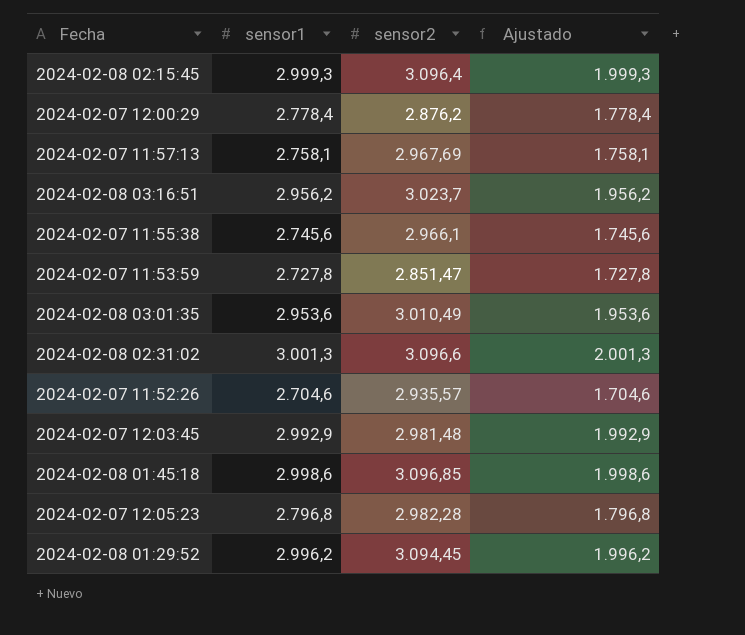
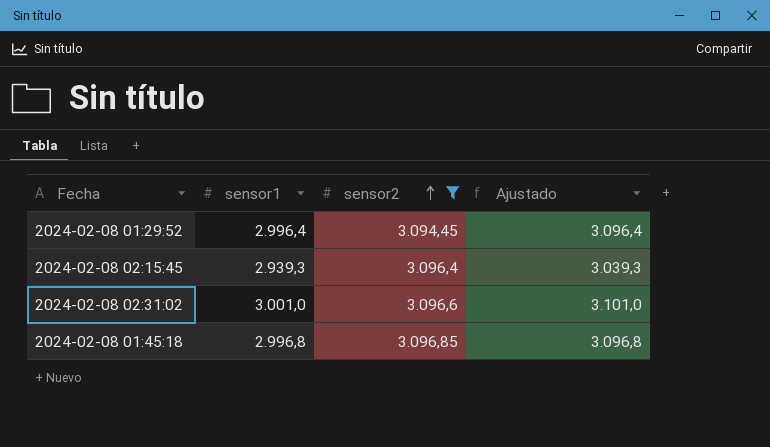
filter: none -> sensor2 >= 3.094,45
row order: none -> sensor2 ascending
column Ajustado | formula: [sensor1] - 1000 -> [sensor1] + 100
2024-02-08 01:29:52 | sensor1: 2.996,2 -> 2.996,4
2024-02-08 02:15:45 | sensor1: 2.999,3 -> 2.939,3
2024-02-08 02:31:02 | sensor1: 3.001,3 -> 3.001,0
2024-02-08 01:45:18 | sensor1: 2.998,6 -> 2.996,8

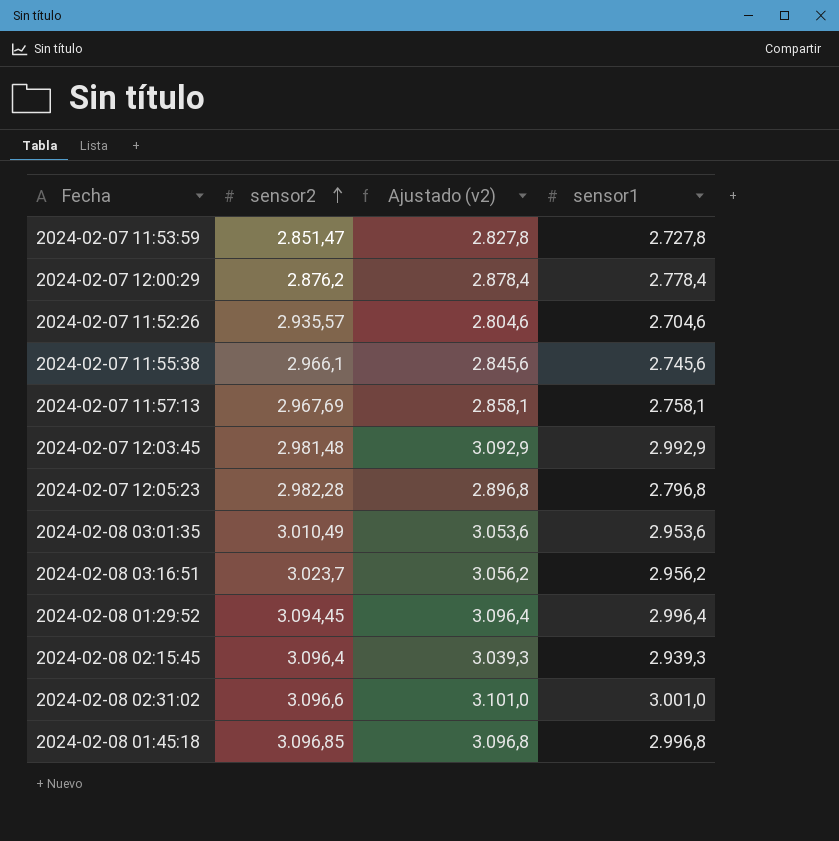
filter: sensor2 >= 3.094,45 -> none
column name: Ajustado -> Ajustado (v2)
column sensor1 | position: 2 -> 4

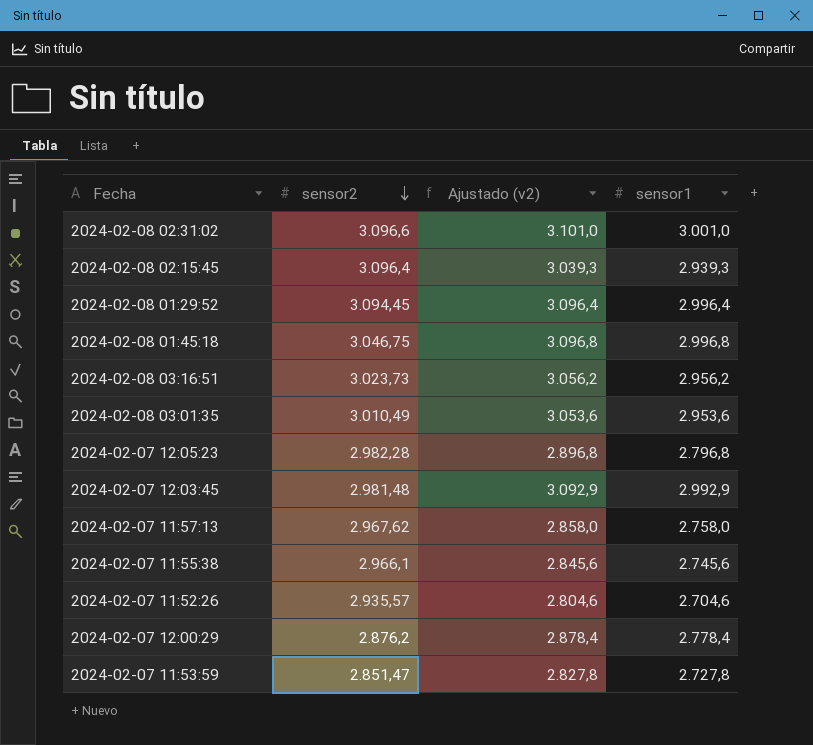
row order: sensor2 ascending -> sensor2 descending
2024-02-08 01:45:18 | sensor2: 3.096,85 -> 3.046,75
2024-02-08 03:16:51 | sensor2: 3.023,7 -> 3.023,73
2024-02-07 11:57:13 | sensor2: 2.967,69 -> 2.967,62
2024-02-07 11:57:13 | Ajustado (v2): 2.858,1 -> 2.858,0
2024-02-07 11:57:13 | sensor1: 2.758,1 -> 2.758,0

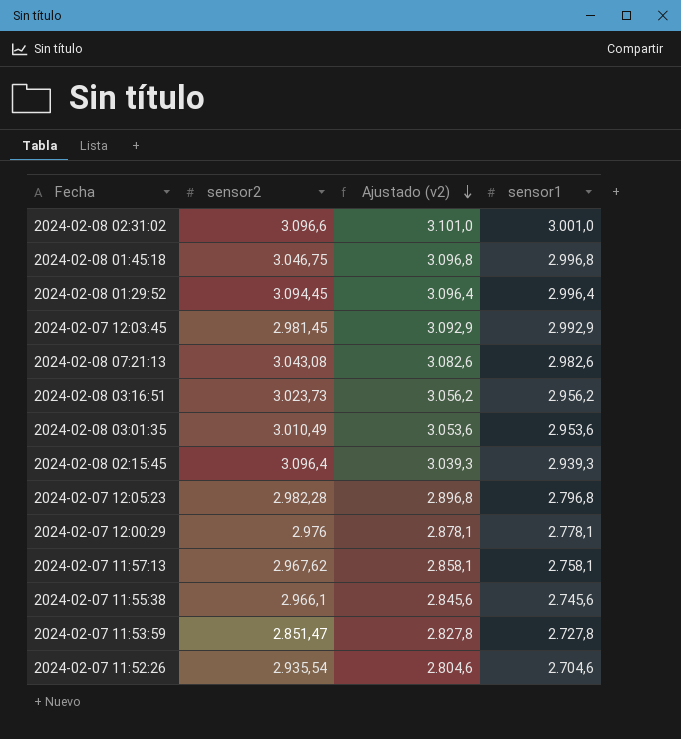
row order: sensor2 descending -> Ajustado (v2) descending
2024-02-07 12:03:45 | sensor2: 2.981,48 -> 2.981,45
row 2024-02-08 07:21:13: none -> 3.043,08 | 3.082,6 | 2.982,6
2024-02-07 12:00:29 | sensor2: 2.876,2 -> 2.976
2024-02-07 12:00:29 | Ajustado (v2): 2.878,4 -> 2.878,1
2024-02-07 12:00:29 | sensor1: 2.778,4 -> 2.778,1
2024-02-07 11:57:13 | Ajustado (v2): 2.858,0 -> 2.858,1
2024-02-07 11:57:13 | sensor1: 2.758,0 -> 2.758,1
2024-02-07 11:52:26 | sensor2: 2.935,57 -> 2.935,54

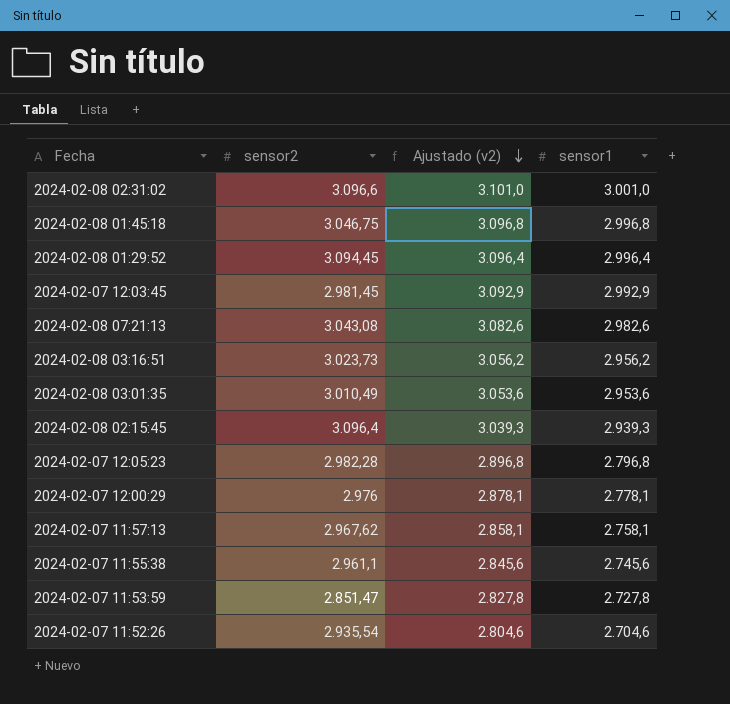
2024-02-07 11:55:38 | sensor2: 2.966,1 -> 2.961,1

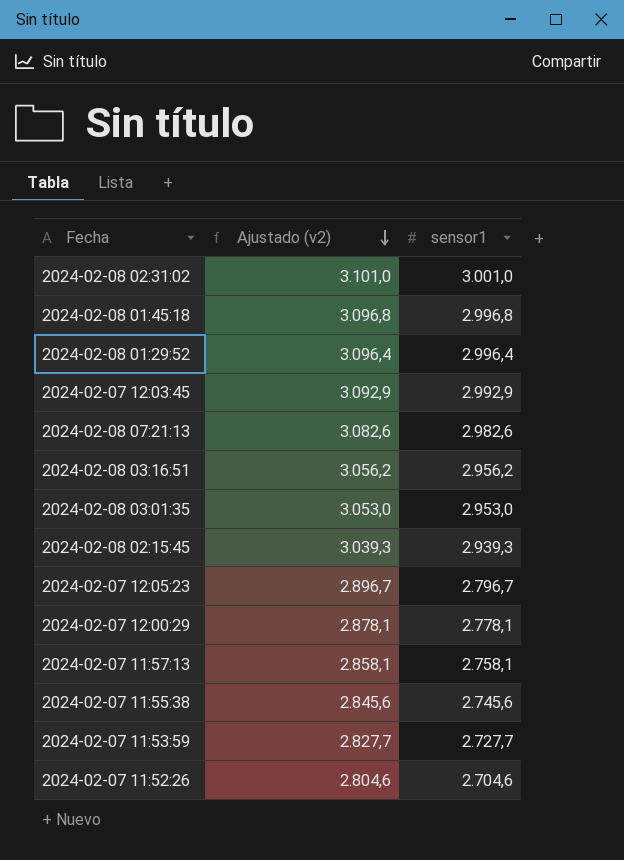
column sensor2 | position: 2 -> none
2024-02-08 03:01:35 | Ajustado (v2): 3.053,6 -> 3.053,0
2024-02-08 03:01:35 | sensor1: 2.953,6 -> 2.953,0
2024-02-07 12:05:23 | Ajustado (v2): 2.896,8 -> 2.896,7
2024-02-07 12:05:23 | sensor1: 2.796,8 -> 2.796,7
2024-02-07 11:53:59 | Ajustado (v2): 2.827,8 -> 2.827,7
2024-02-07 11:53:59 | sensor1: 2.727,8 -> 2.727,7

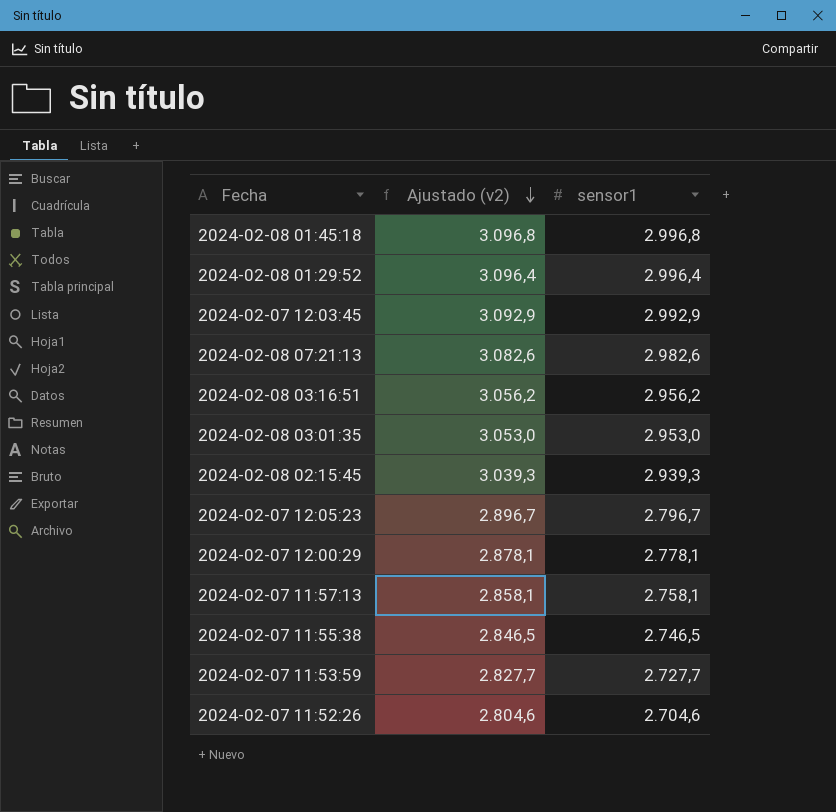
row 2024-02-08 02:31:02: 3.101,0 | 3.001,0 -> none
2024-02-07 11:55:38 | Ajustado (v2): 2.845,6 -> 2.846,5
2024-02-07 11:55:38 | sensor1: 2.745,6 -> 2.746,5

